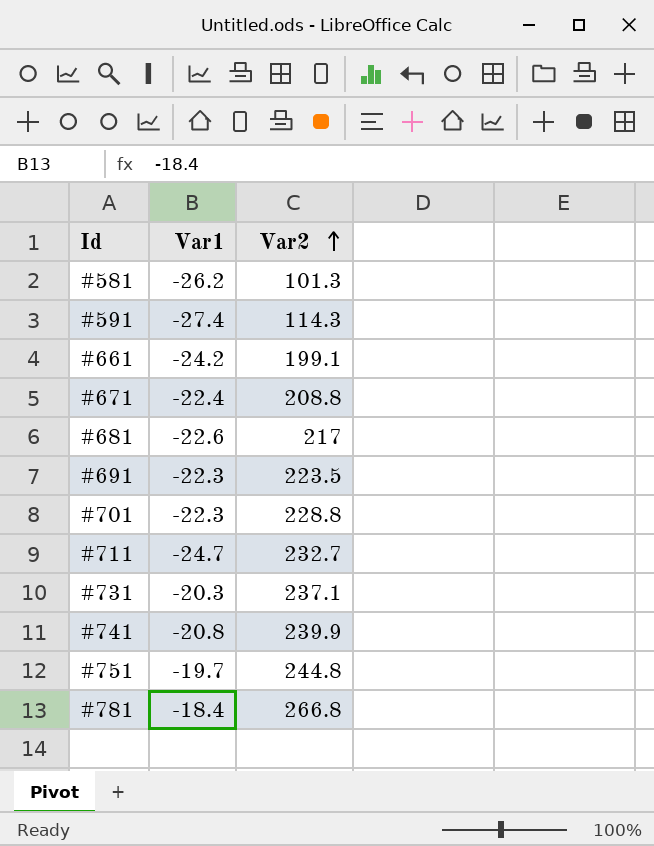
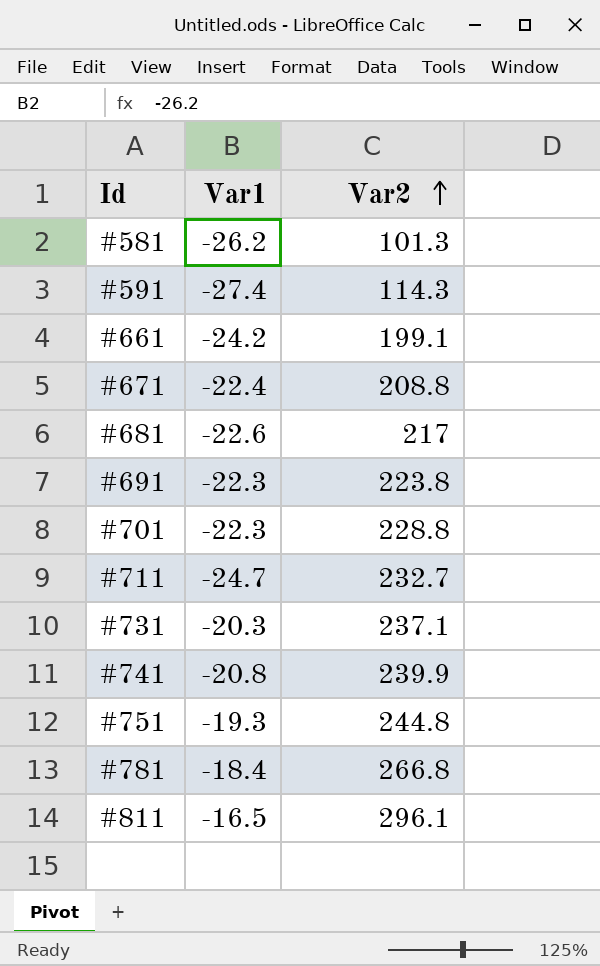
#691 | Var2: 223.5 -> 223.8
#751 | Var1: -19.7 -> -19.3
row #811: none -> -16.5 | 296.1

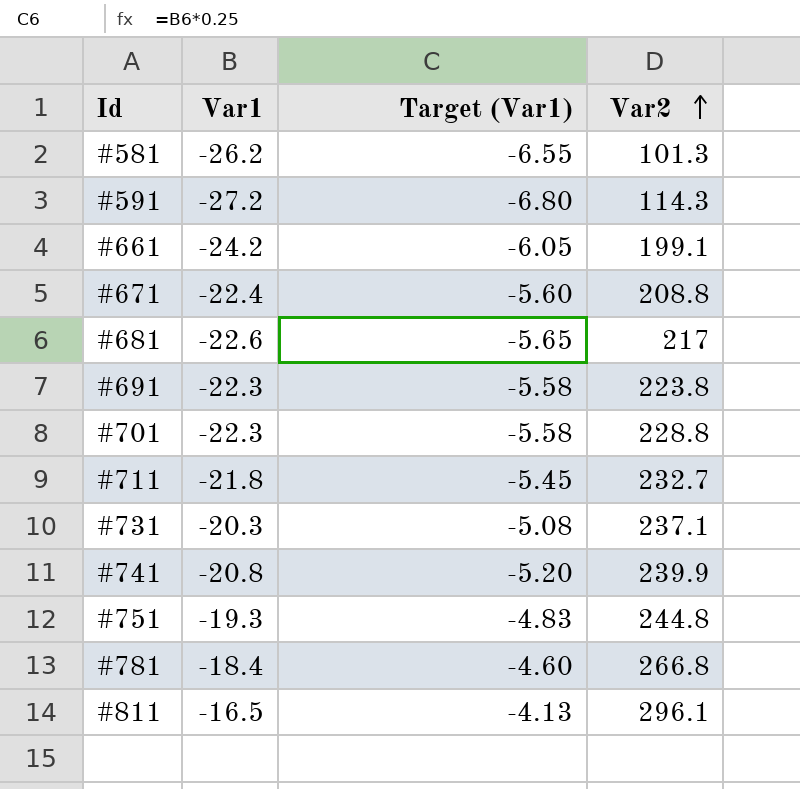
column Target (Var1) | formula: none -> [Var1] * 0.25
#591 | Var1: -27.4 -> -27.2
#711 | Var1: -24.7 -> -21.8

